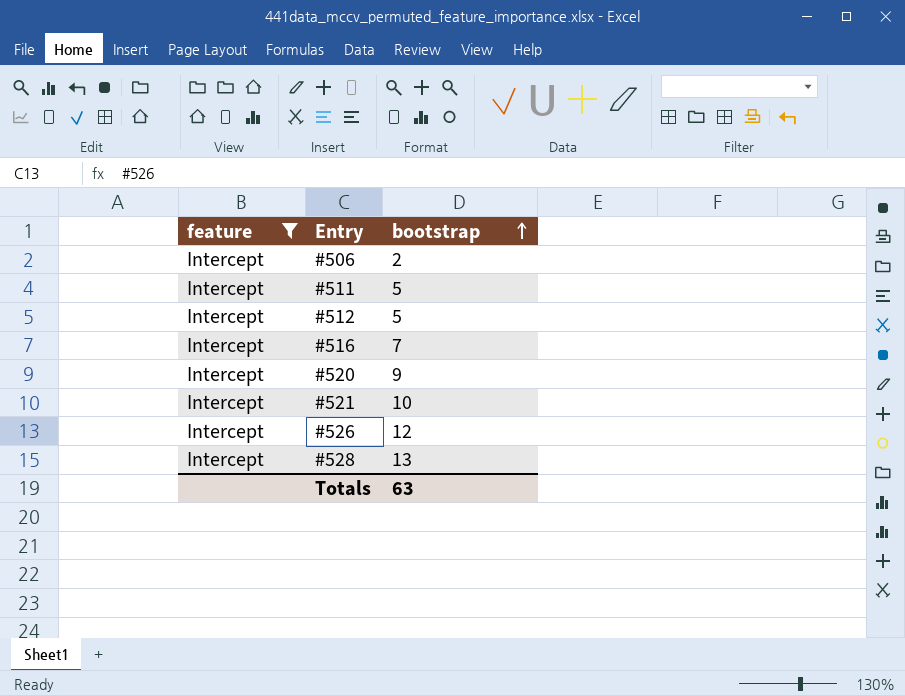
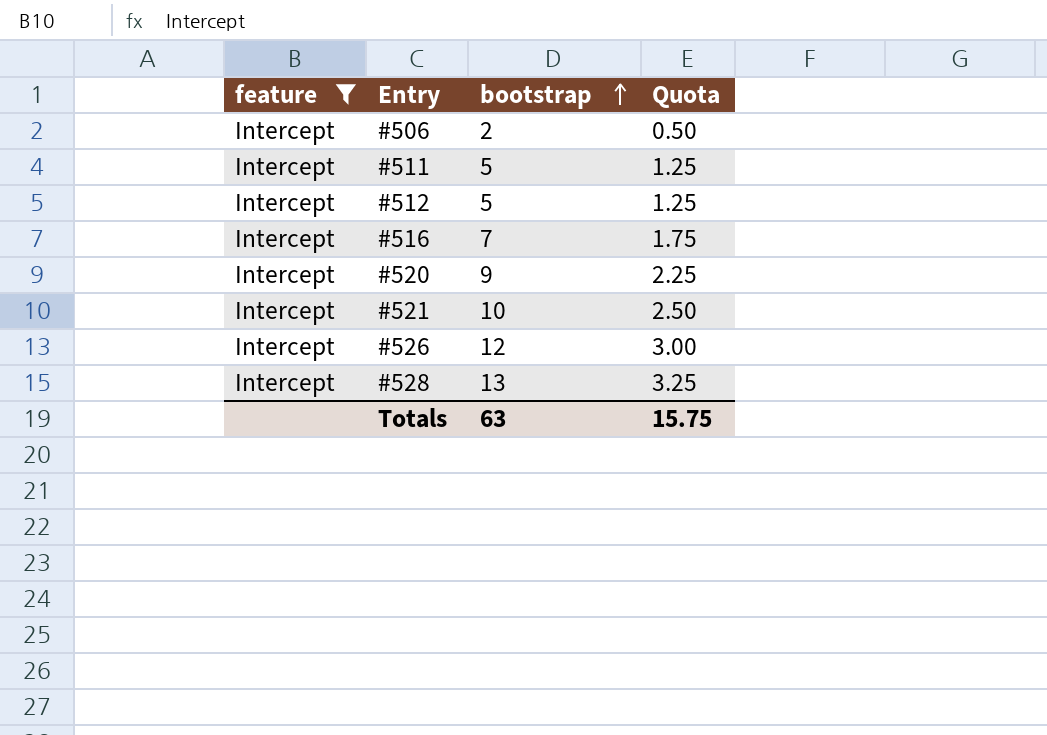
column Quota | formula: none -> [bootstrap] * 0.25

